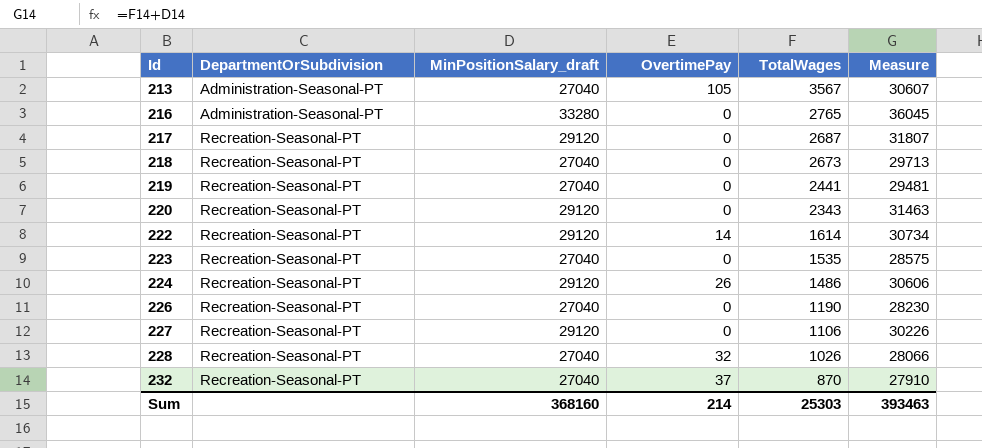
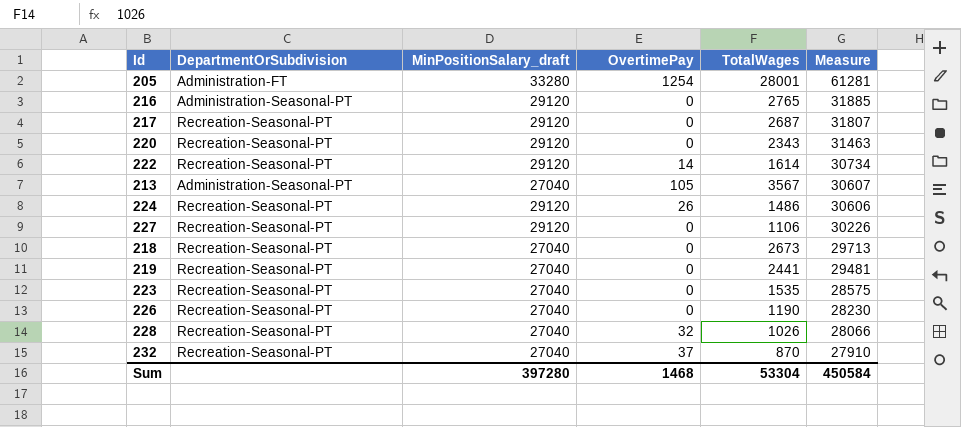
row order: Id ascending -> Measure descending
row 205: none -> Administration-FT | 33280 | 1254 | 28001 | 61281
216 | MinPositionSalary_draft: 33280 -> 29120
216 | Measure: 36045 -> 31885
Sum | MinPositionSalary_draft: 368160 -> 397280
Sum | OvertimePay: 214 -> 1468
Sum | TotalWages: 25303 -> 53304
Sum | Measure: 393463 -> 450584

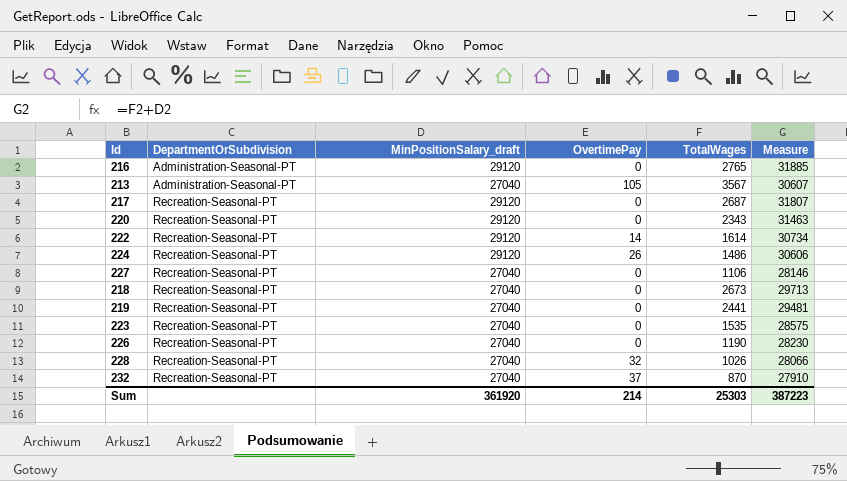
row order: Measure descending -> DepartmentOrSubdivision ascending
row 205: Administration-FT | 33280 | 1254 | 28001 | 61281 -> none
227 | MinPositionSalary_draft: 29120 -> 27040
227 | Measure: 30226 -> 28146
Sum | MinPositionSalary_draft: 397280 -> 361920
Sum | OvertimePay: 1468 -> 214
Sum | TotalWages: 53304 -> 25303
Sum | Measure: 450584 -> 387223

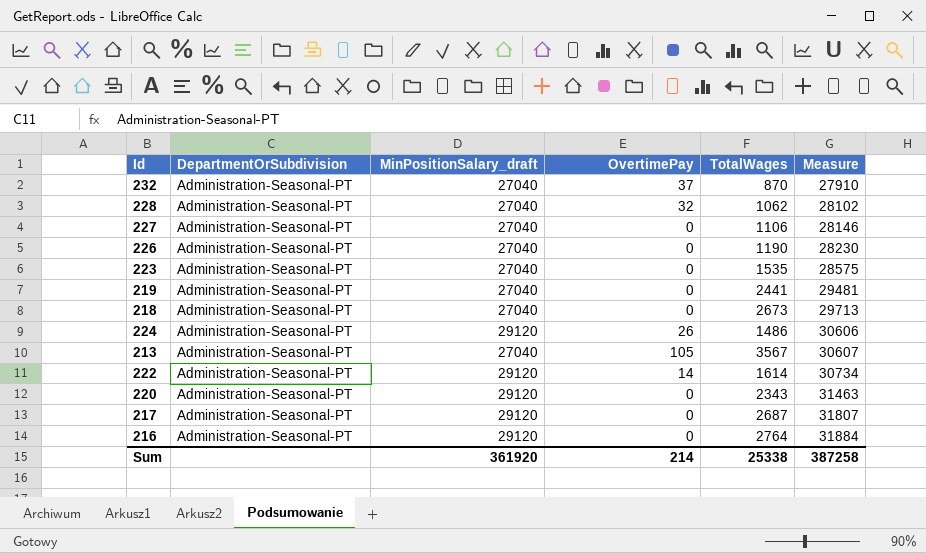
row order: DepartmentOrSubdivision ascending -> Measure ascending
232 | DepartmentOrSubdivision: Recreation-Seasonal-PT -> Administration-Seasonal-PT
228 | DepartmentOrSubdivision: Recreation-Seasonal-PT -> Administration-Seasonal-PT
228 | TotalWages: 1026 -> 1062
228 | Measure: 28066 -> 28102
227 | DepartmentOrSubdivision: Recreation-Seasonal-PT -> Administration-Seasonal-PT
226 | DepartmentOrSubdivision: Recreation-Seasonal-PT -> Administration-Seasonal-PT
223 | DepartmentOrSubdivision: Recreation-Seasonal-PT -> Administration-Seasonal-PT
219 | DepartmentOrSubdivision: Recreation-Seasonal-PT -> Administration-Seasonal-PT
218 | DepartmentOrSubdivision: Recreation-Seasonal-PT -> Administration-Seasonal-PT
224 | DepartmentOrSubdivision: Recreation-Seasonal-PT -> Administration-Seasonal-PT
222 | DepartmentOrSubdivision: Recreation-Seasonal-PT -> Administration-Seasonal-PT
220 | DepartmentOrSubdivision: Recreation-Seasonal-PT -> Administration-Seasonal-PT
217 | DepartmentOrSubdivision: Recreation-Seasonal-PT -> Administration-Seasonal-PT
216 | TotalWages: 2765 -> 2764
216 | Measure: 31885 -> 31884
Sum | TotalWages: 25303 -> 25338
Sum | Measure: 387223 -> 387258

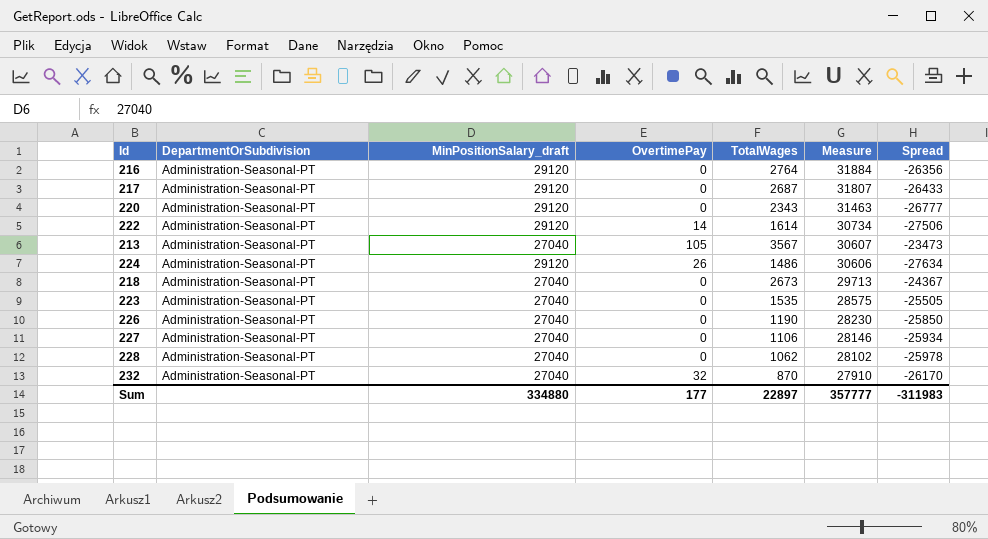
row order: Measure ascending -> Measure descending
column Spread | formula: none -> [TotalWages] - [MinPositionSalary_draft]
row 219: Administration-Seasonal-PT | 27040 | 0 | 2441 | 29481 -> none
228 | OvertimePay: 32 -> 0
232 | OvertimePay: 37 -> 32
Sum | MinPositionSalary_draft: 361920 -> 334880
Sum | OvertimePay: 214 -> 177
Sum | TotalWages: 25338 -> 22897
Sum | Measure: 387258 -> 357777

